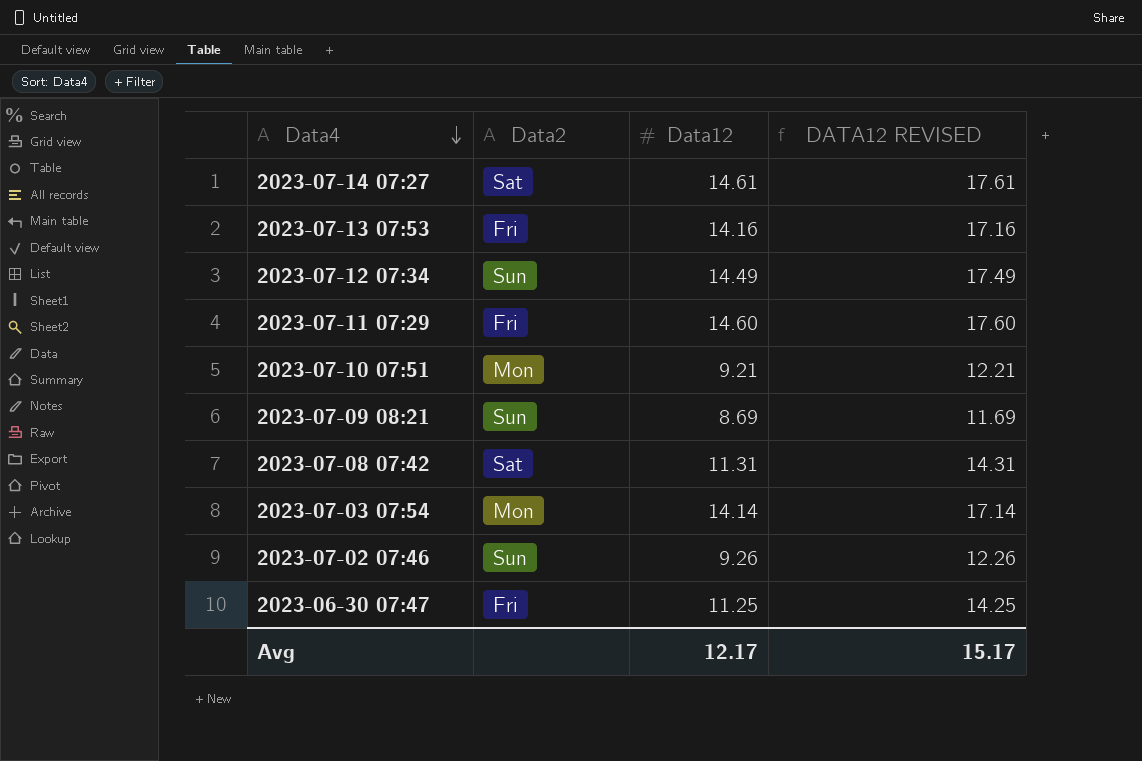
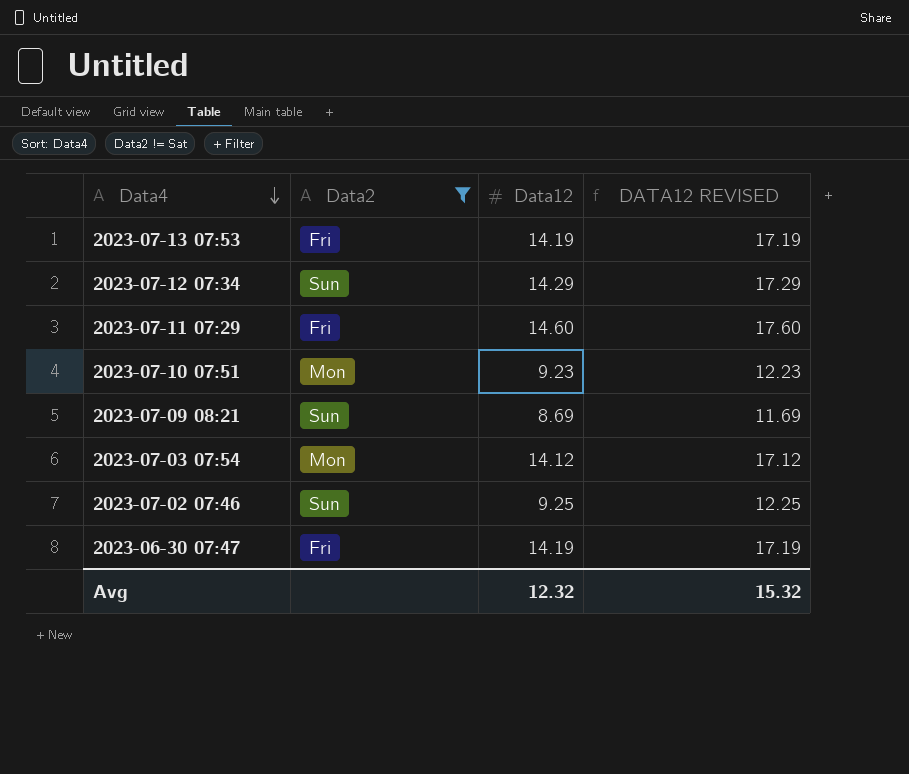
filter: none -> Data2 != Sat
2023-07-13 07:53 | Data12: 14.16 -> 14.19
2023-07-13 07:53 | DATA12 REVISED: 17.16 -> 17.19
2023-07-12 07:34 | Data12: 14.49 -> 14.29
2023-07-12 07:34 | DATA12 REVISED: 17.49 -> 17.29
2023-07-10 07:51 | Data12: 9.21 -> 9.23
2023-07-10 07:51 | DATA12 REVISED: 12.21 -> 12.23
2023-07-03 07:54 | Data12: 14.14 -> 14.12
2023-07-03 07:54 | DATA12 REVISED: 17.14 -> 17.12
2023-07-02 07:46 | Data12: 9.26 -> 9.25
2023-07-02 07:46 | DATA12 REVISED: 12.26 -> 12.25
2023-06-30 07:47 | Data12: 11.25 -> 14.19
2023-06-30 07:47 | DATA12 REVISED: 14.25 -> 17.19
Avg | Data12: 12.17 -> 12.32
Avg | DATA12 REVISED: 15.17 -> 15.32

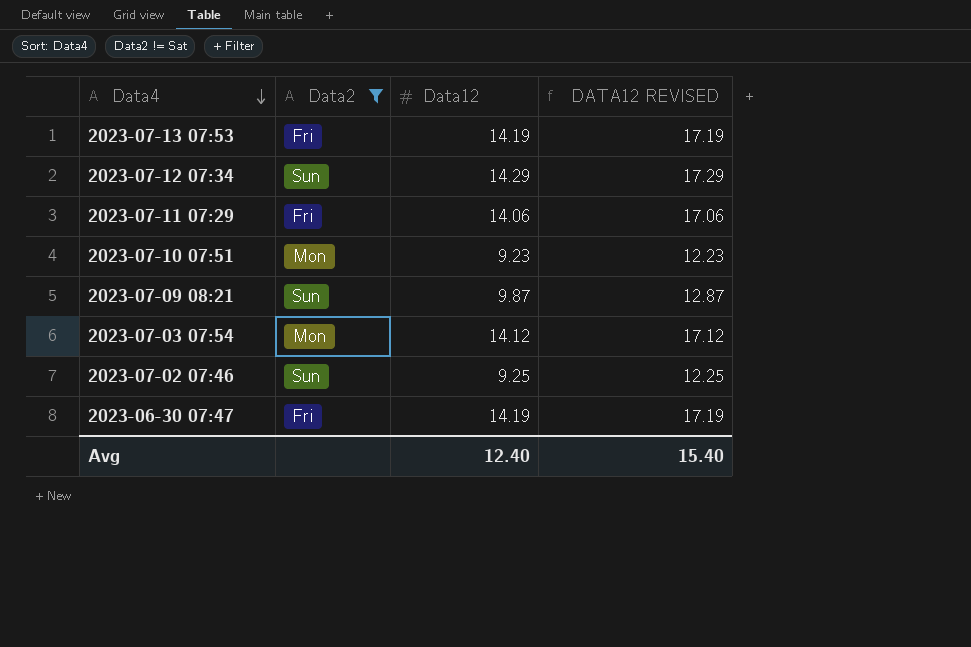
2023-07-11 07:29 | Data12: 14.60 -> 14.06
2023-07-11 07:29 | DATA12 REVISED: 17.60 -> 17.06
2023-07-09 08:21 | Data12: 8.69 -> 9.87
2023-07-09 08:21 | DATA12 REVISED: 11.69 -> 12.87
Avg | Data12: 12.32 -> 12.40
Avg | DATA12 REVISED: 15.32 -> 15.40

